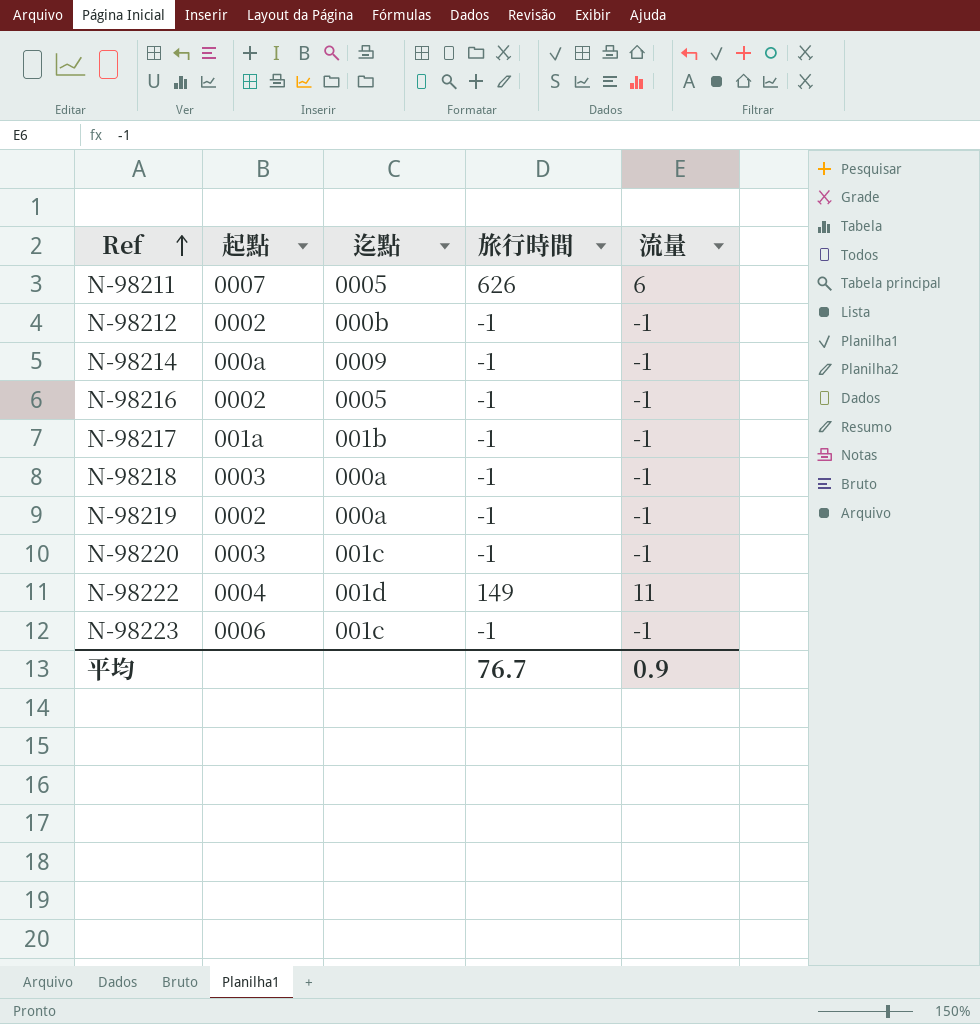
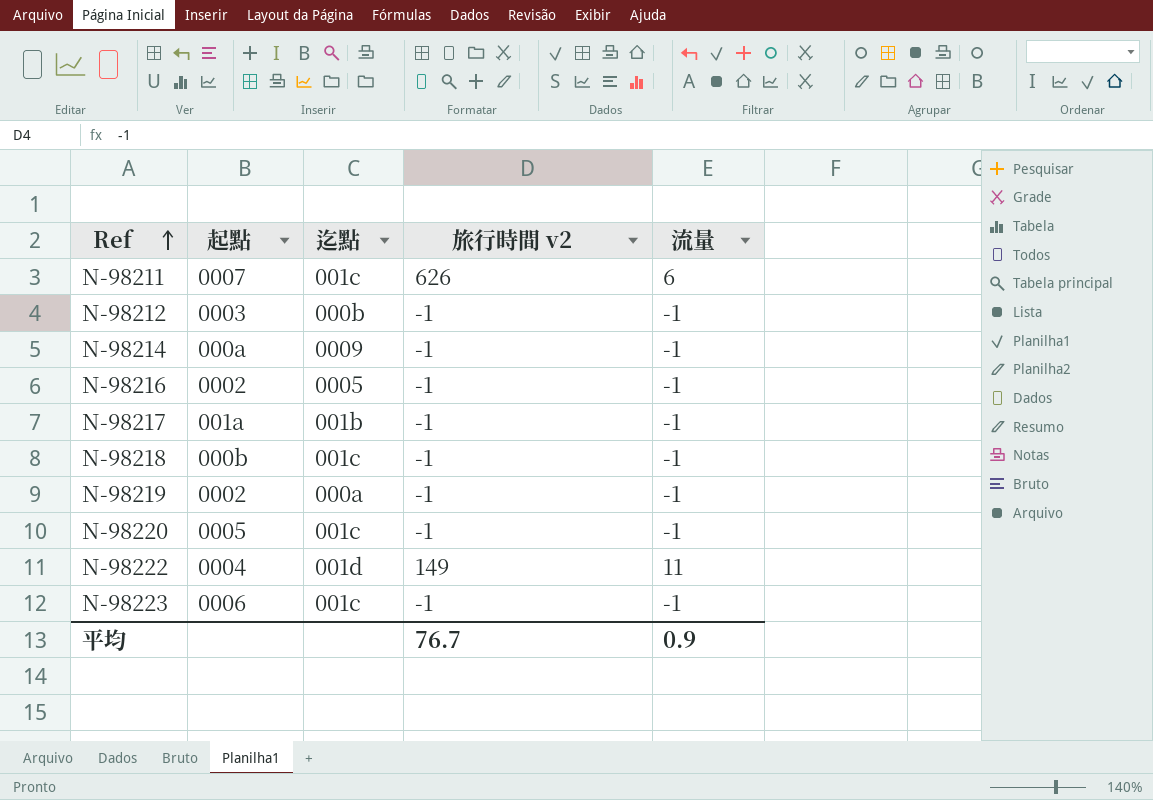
column name: 旅行時間 -> 旅行時間 v2
N-98211 | 迄點: 0005 -> 001c
N-98212 | 起點: 0002 -> 0003
N-98218 | 起點: 0003 -> 000b
N-98218 | 迄點: 000a -> 001c
N-98220 | 起點: 0003 -> 0005

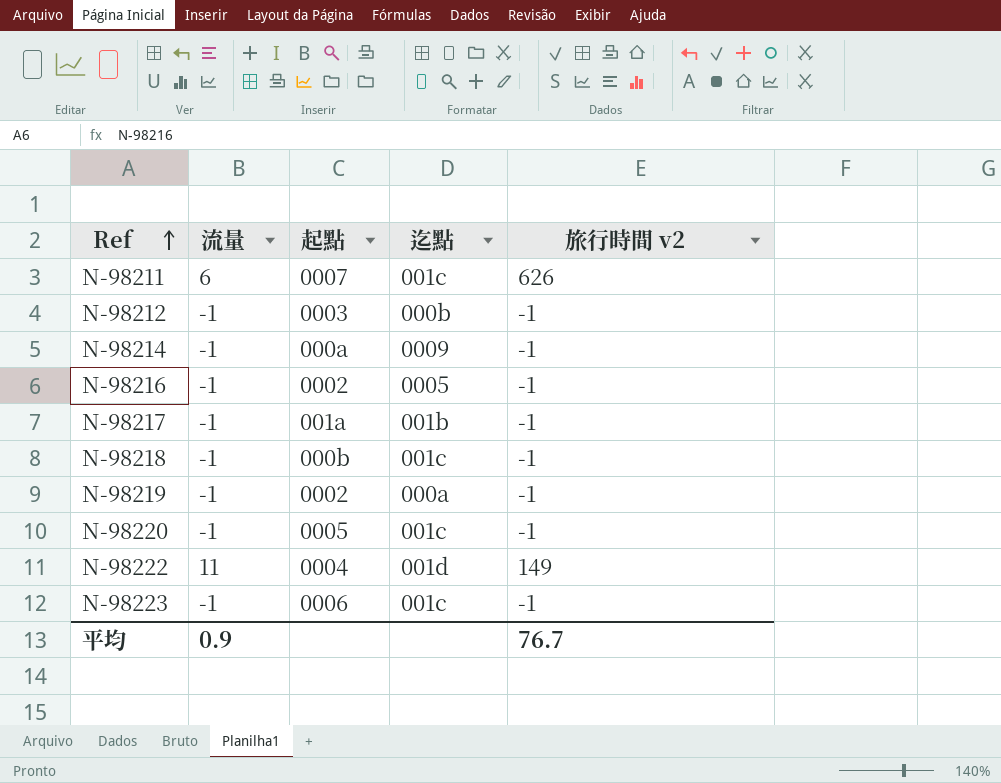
column 流量 | position: 5 -> 2

